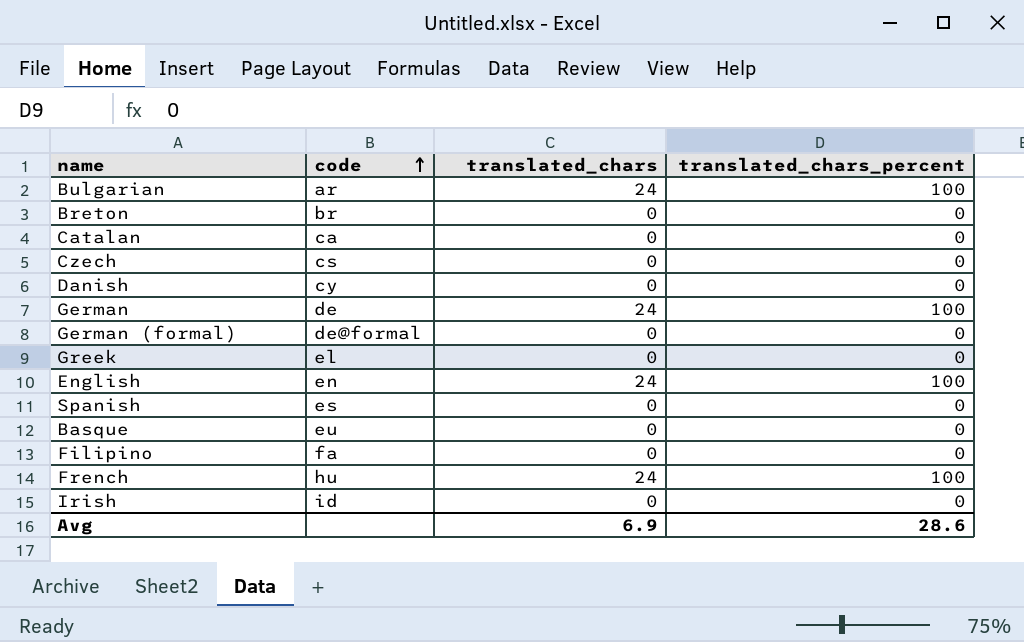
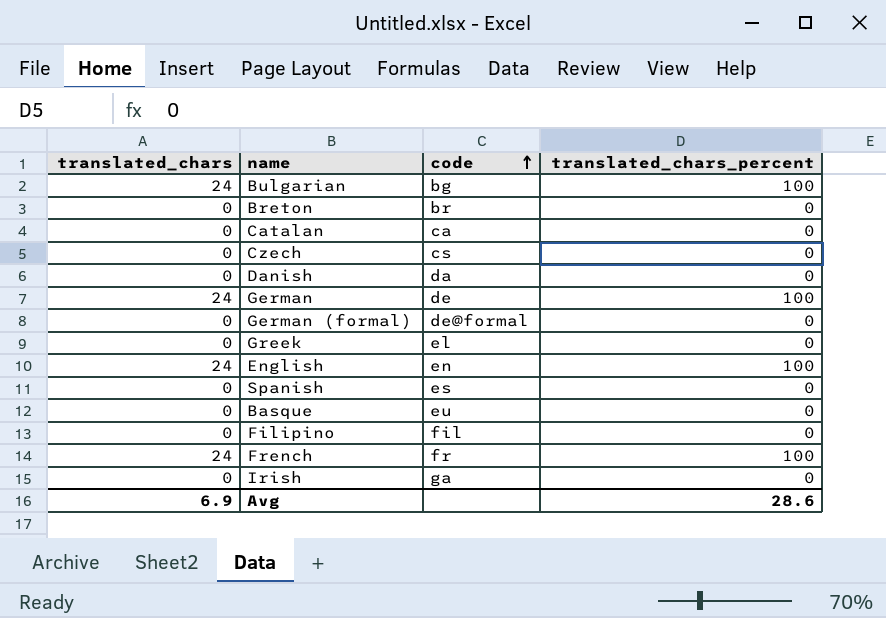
column translated_chars | position: 3 -> 1
Bulgarian | code: ar -> bg
Danish | code: cy -> da
Filipino | code: fa -> fil
French | code: hu -> fr
Irish | code: id -> ga

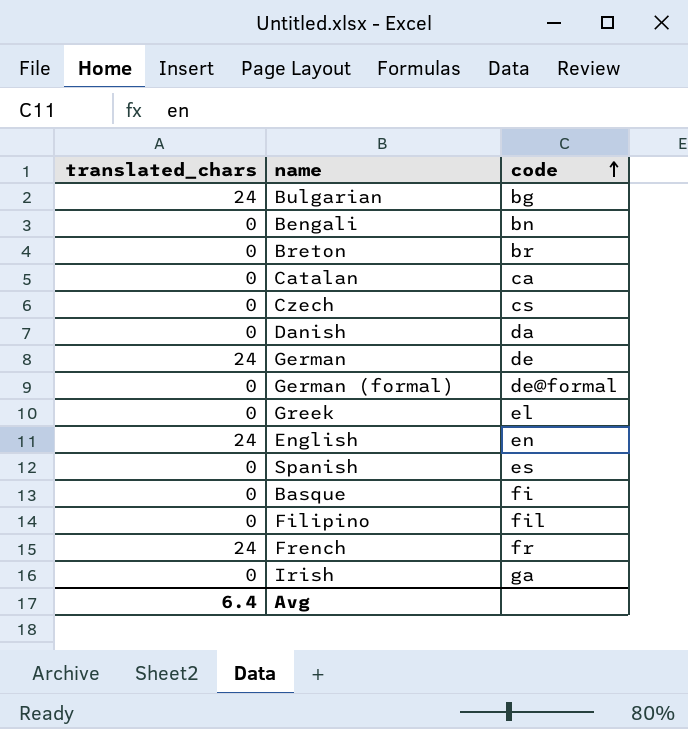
column translated_chars_percent | position: 4 -> none
row Bengali: none -> 0 | bn
Basque | code: eu -> fi
Avg | translated_chars: 6.9 -> 6.4

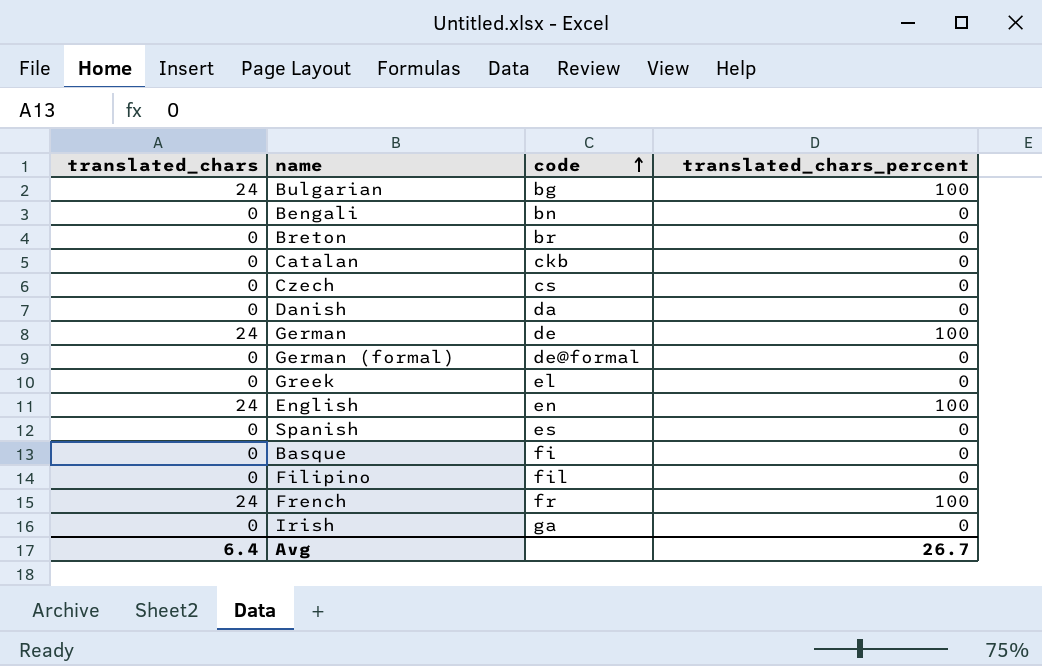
column translated_chars_percent | position: none -> 4
Catalan | code: ca -> ckb

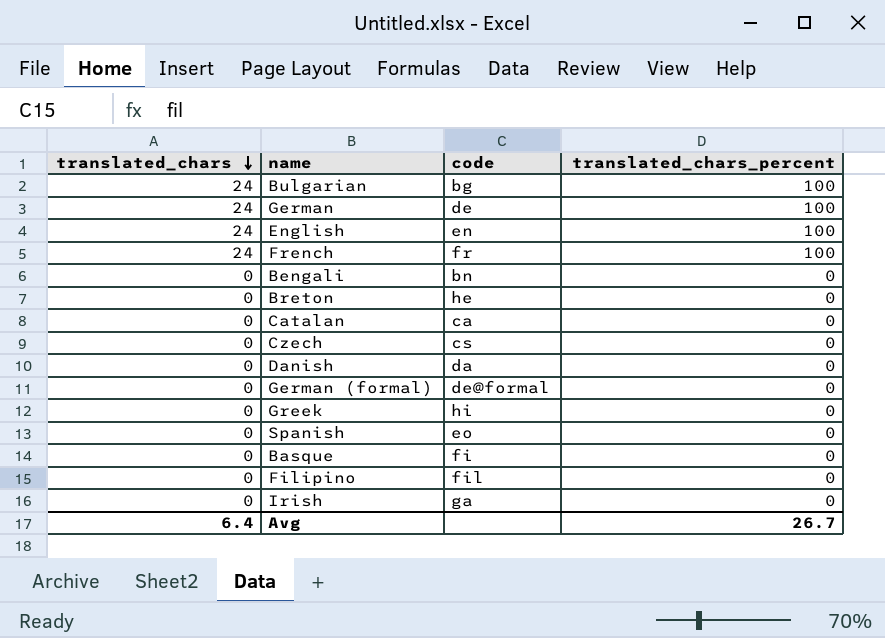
row order: code ascending -> translated_chars descending
Breton | code: br -> he
Catalan | code: ckb -> ca
Greek | code: el -> hi
Spanish | code: es -> eo

